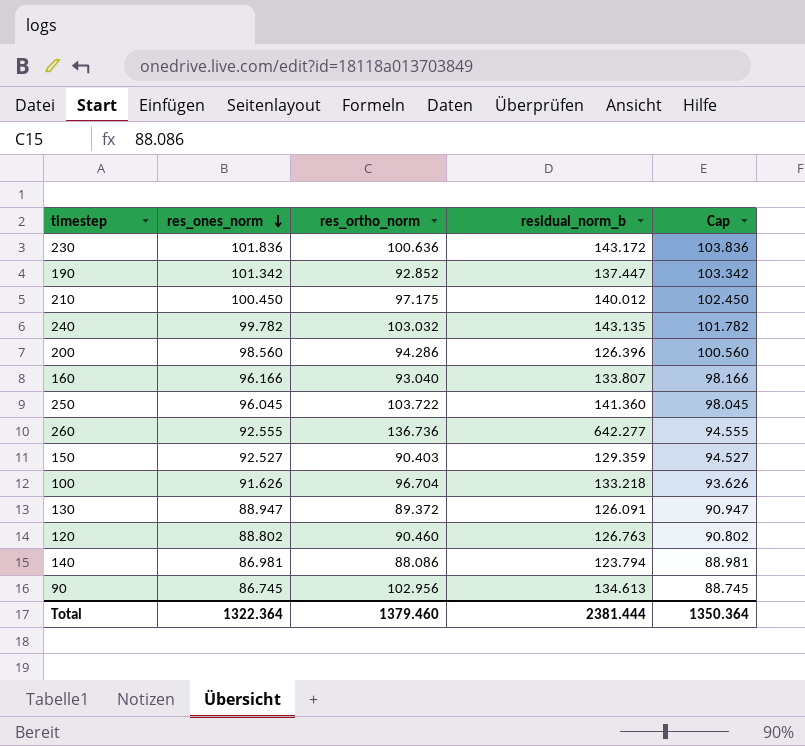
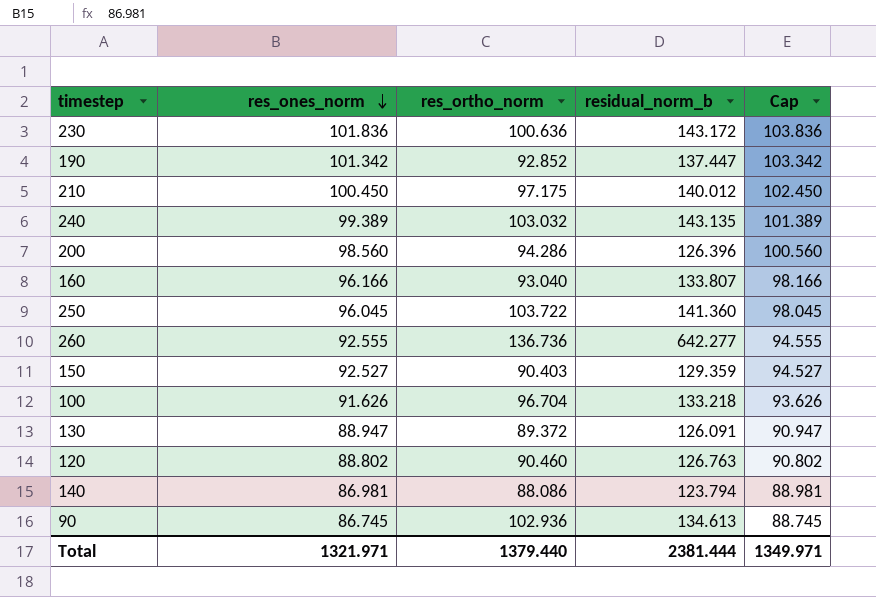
240 | res_ones_norm: 99.782 -> 99.389
240 | Cap: 101.782 -> 101.389
90 | res_ortho_norm: 102.956 -> 102.936
Total | res_ones_norm: 1322.364 -> 1321.971
Total | res_ortho_norm: 1379.460 -> 1379.440
Total | Cap: 1350.364 -> 1349.971

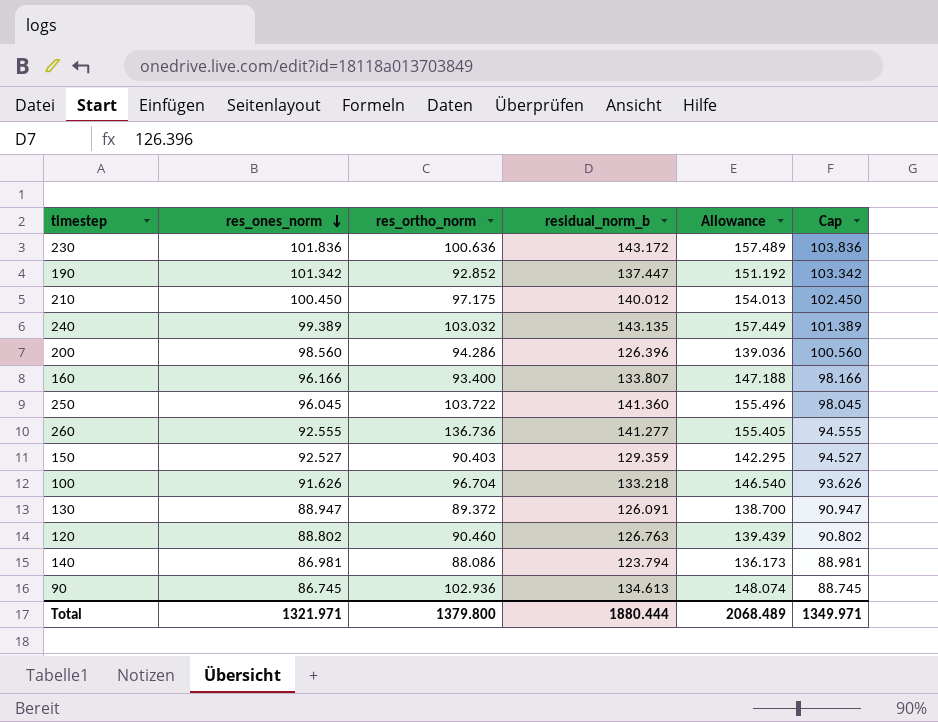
column Allowance | formula: none -> [residual_norm_b] * 1.1
160 | res_ortho_norm: 93.040 -> 93.400
260 | residual_norm_b: 642.277 -> 141.277
Total | res_ortho_norm: 1379.440 -> 1379.800
Total | residual_norm_b: 2381.444 -> 1880.444

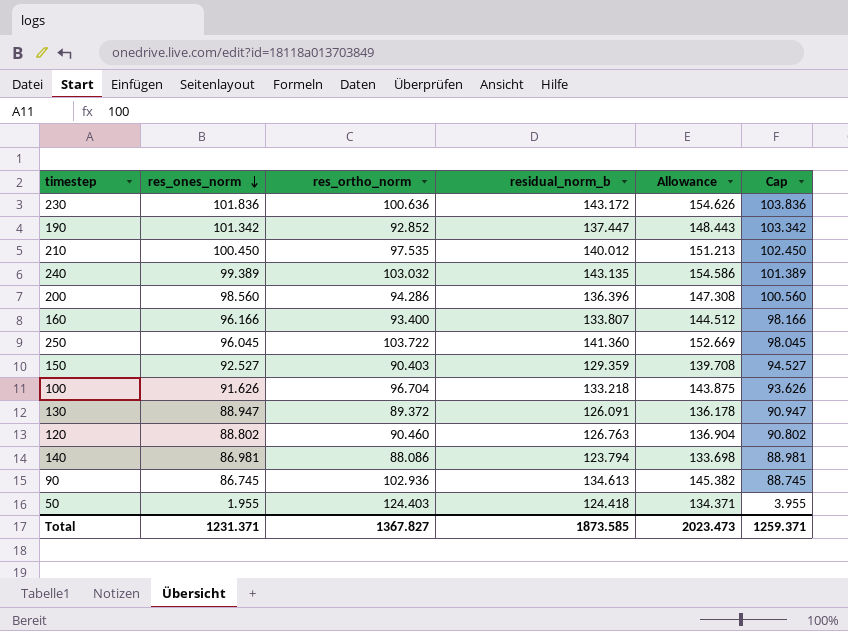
column Allowance | formula: [residual_norm_b] * 1.1 -> [residual_norm_b] * 1.08
row 260: 92.555 | 136.736 | 141.277 | 155.405 | 94.555 -> none
210 | res_ortho_norm: 97.175 -> 97.535
200 | residual_norm_b: 126.396 -> 136.396
row 50: none -> 1.955 | 124.403 | 124.418 | 134.371 | 3.955
Total | res_ones_norm: 1321.971 -> 1231.371
Total | res_ortho_norm: 1379.800 -> 1367.827
Total | residual_norm_b: 1880.444 -> 1873.585
Total | Allowance: 2068.489 -> 2023.473
Total | Cap: 1349.971 -> 1259.371

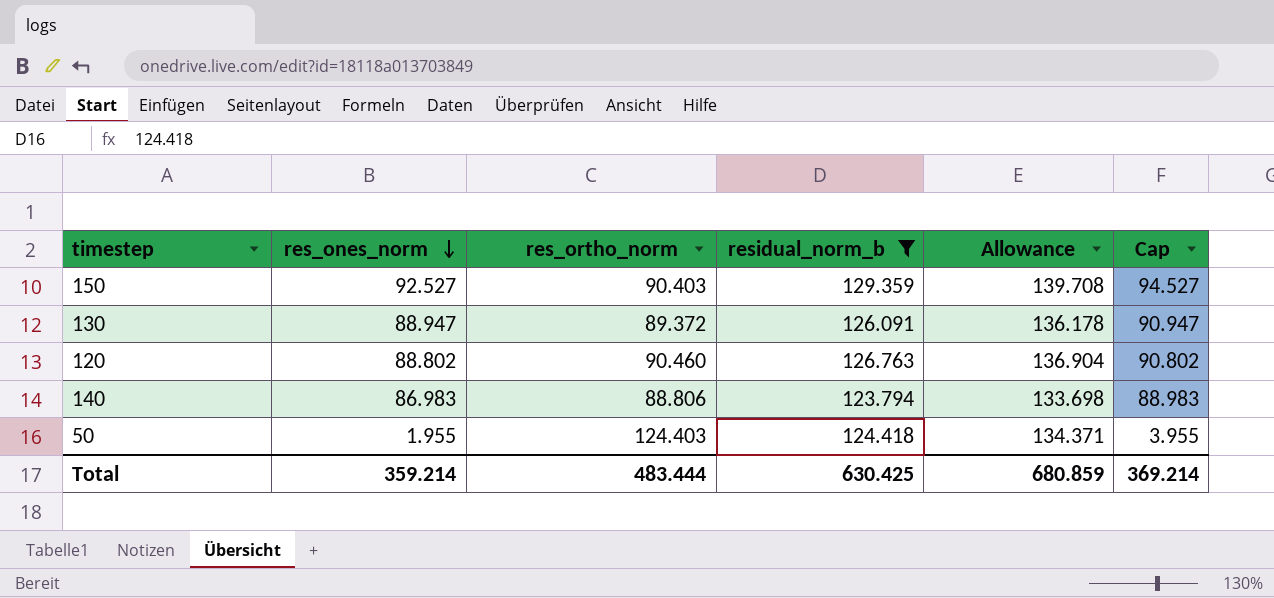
filter: none -> residual_norm_b <= 129.359
140 | res_ones_norm: 86.981 -> 86.983
140 | res_ortho_norm: 88.086 -> 88.806
140 | Cap: 88.981 -> 88.983
Total | res_ones_norm: 1231.371 -> 359.214
Total | res_ortho_norm: 1367.827 -> 483.444
Total | residual_norm_b: 1873.585 -> 630.425
Total | Allowance: 2023.473 -> 680.859
Total | Cap: 1259.371 -> 369.214

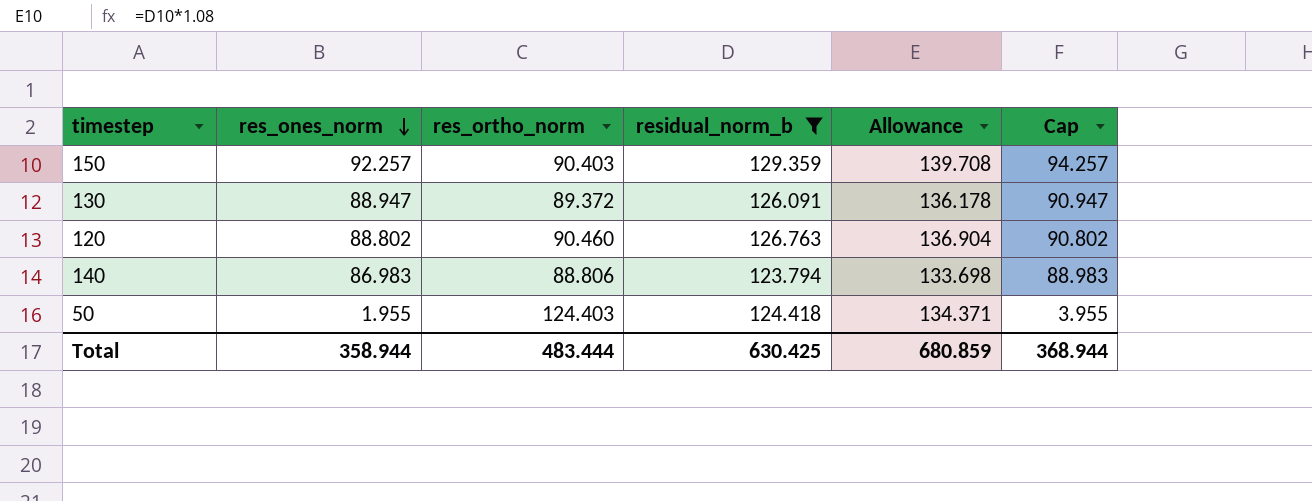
150 | res_ones_norm: 92.527 -> 92.257
150 | Cap: 94.527 -> 94.257
Total | res_ones_norm: 359.214 -> 358.944
Total | Cap: 369.214 -> 368.944

